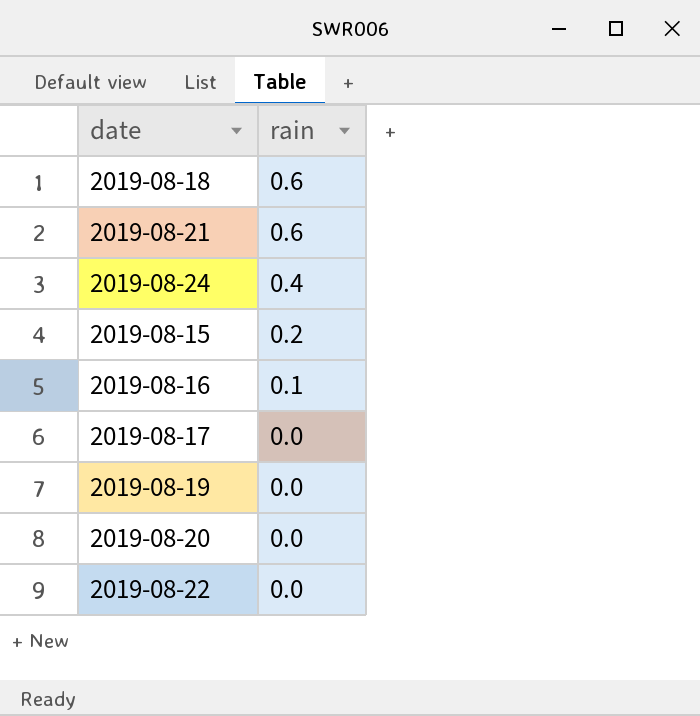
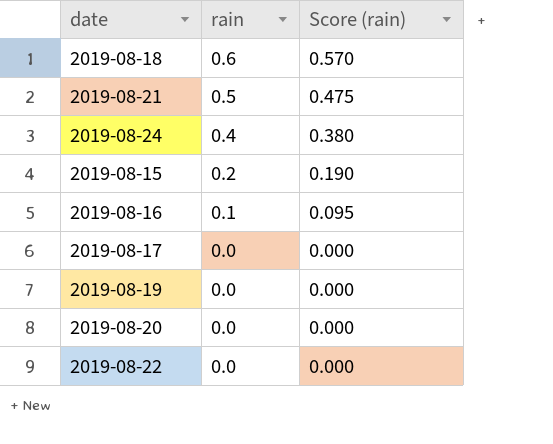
column Score (rain) | formula: none -> [rain] * 0.95
2019-08-21 | rain: 0.6 -> 0.5

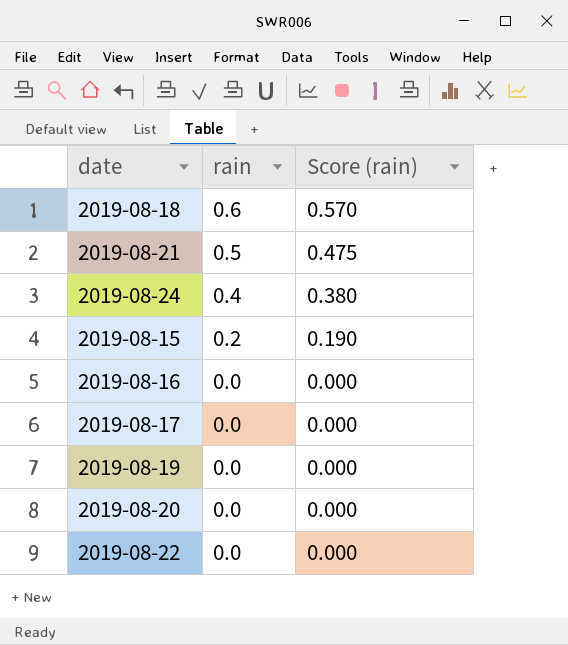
2019-08-16 | rain: 0.1 -> 0.0
2019-08-16 | Score (rain): 0.095 -> 0.000

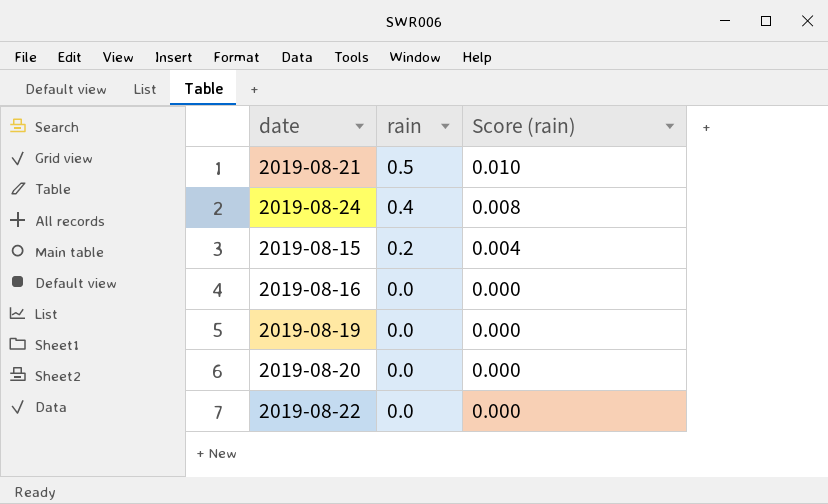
column Score (rain) | formula: [rain] * 0.95 -> [rain] * 0.02
row 2019-08-18: 0.6 | 0.570 -> none
row 2019-08-17: 0.0 | 0.000 -> none

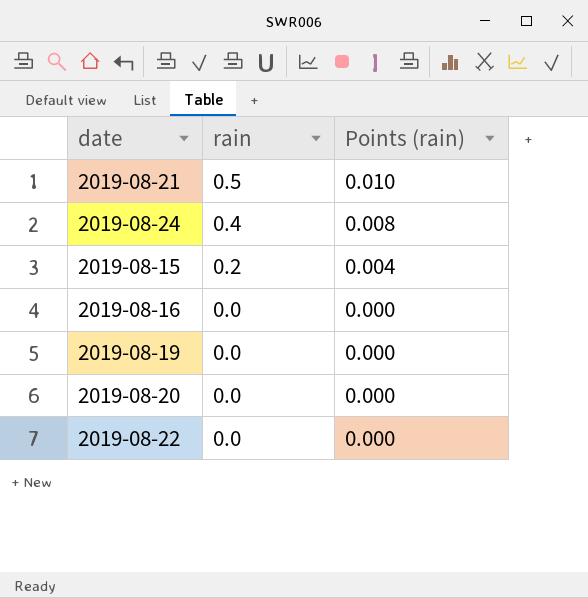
column name: Score (rain) -> Points (rain)

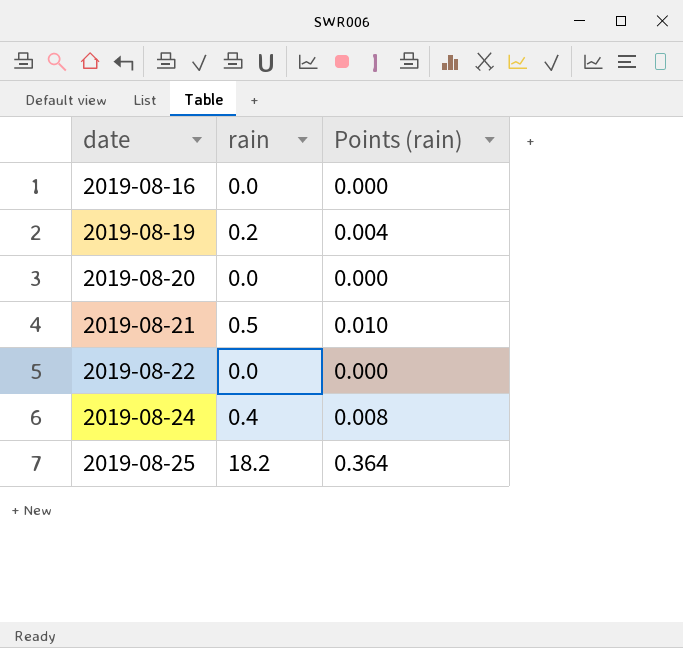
row order: rain descending -> date ascending
row 2019-08-15: 0.2 | 0.004 -> none
2019-08-19 | rain: 0.0 -> 0.2
2019-08-19 | Points (rain): 0.000 -> 0.004
row 2019-08-25: none -> 18.2 | 0.364

